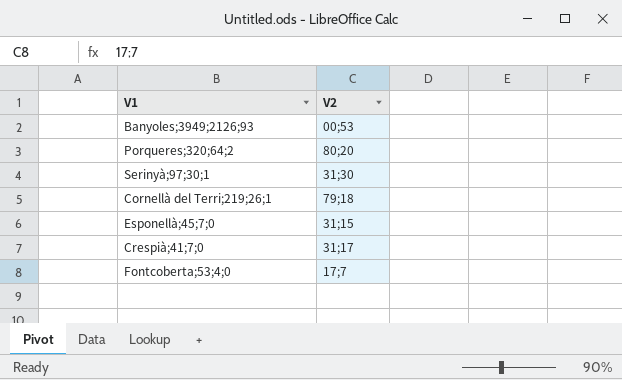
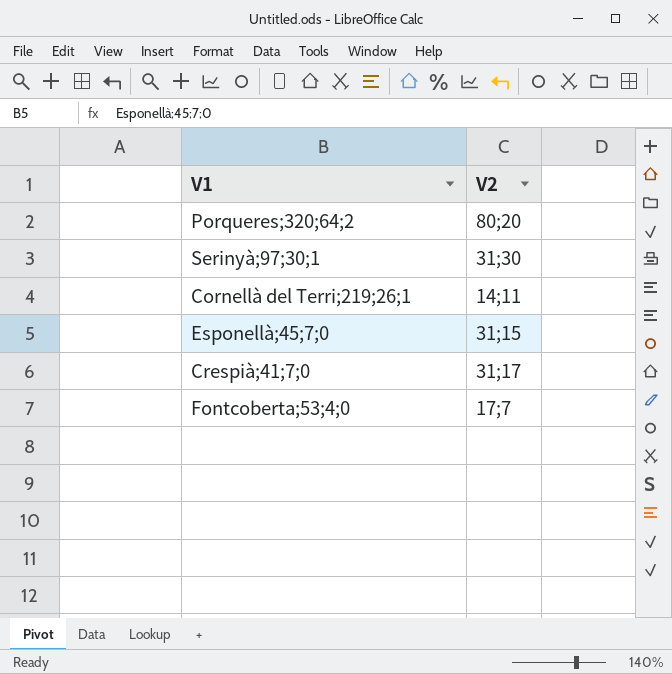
row Banyoles;3949;2126;93: 00;53 -> none
Cornellà del Terri;219;26;1 | V2: 79;18 -> 14;11

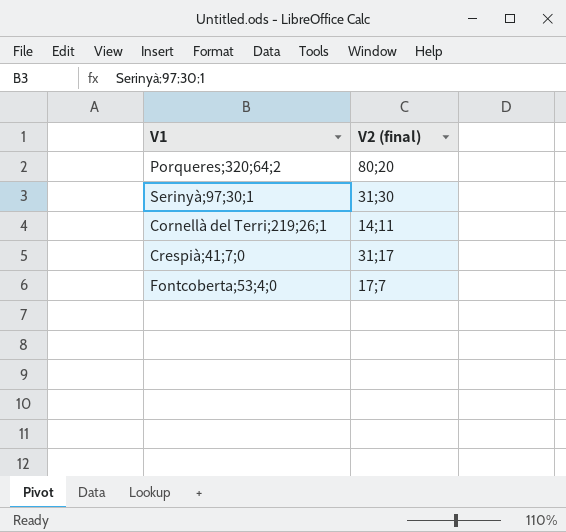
column name: V2 -> V2 (final)
row Esponellà;45;7;0: 31;15 -> none

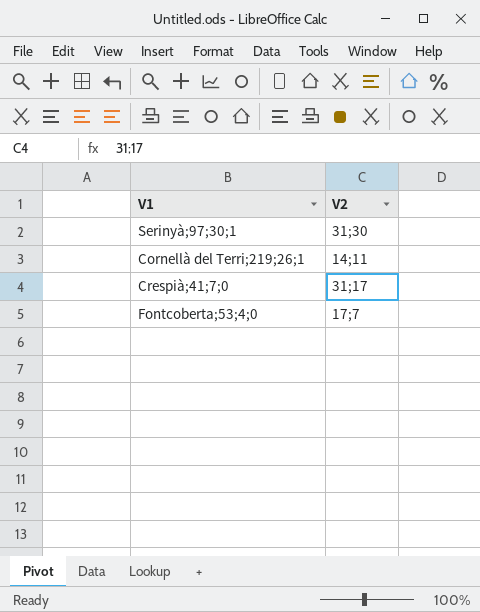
column name: V2 (final) -> V2
row Porqueres;320;64;2: 80;20 -> none

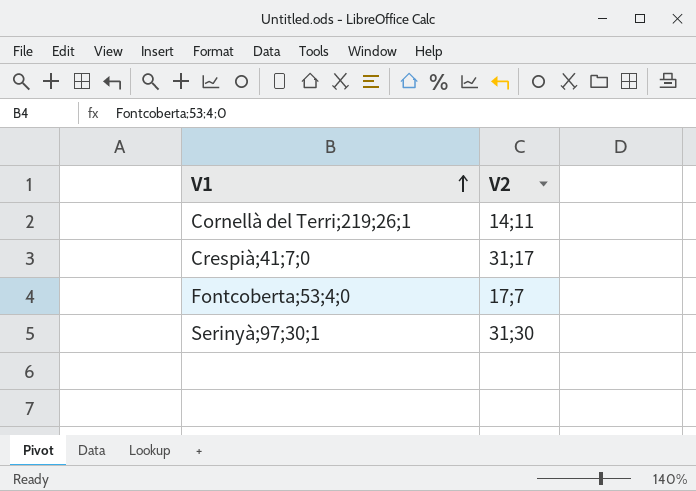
row order: none -> V1 ascending

